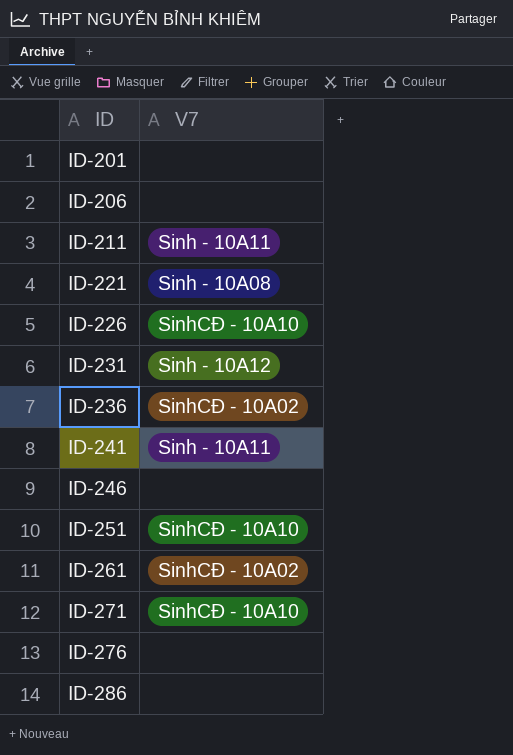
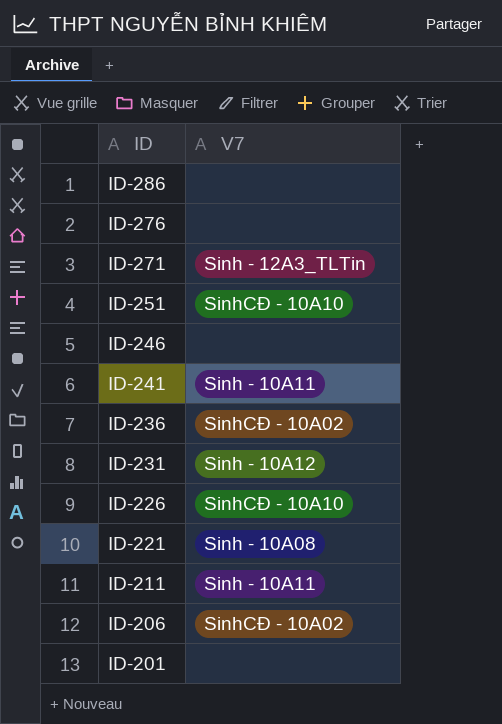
row order: ID ascending -> ID descending
row ID-261: SinhCĐ - 10A02 -> none
ID-271 | V7: SinhCĐ - 10A10 -> Sinh - 12A3_TLTin
ID-206 | V7: none -> SinhCĐ - 10A02

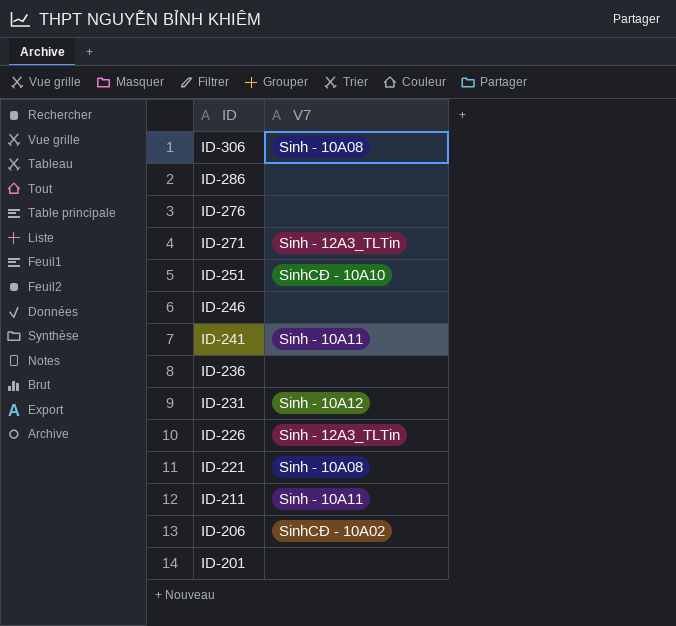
row ID-306: none -> Sinh - 10A08
ID-236 | V7: SinhCĐ - 10A02 -> none
ID-226 | V7: SinhCĐ - 10A10 -> Sinh - 12A3_TLTin

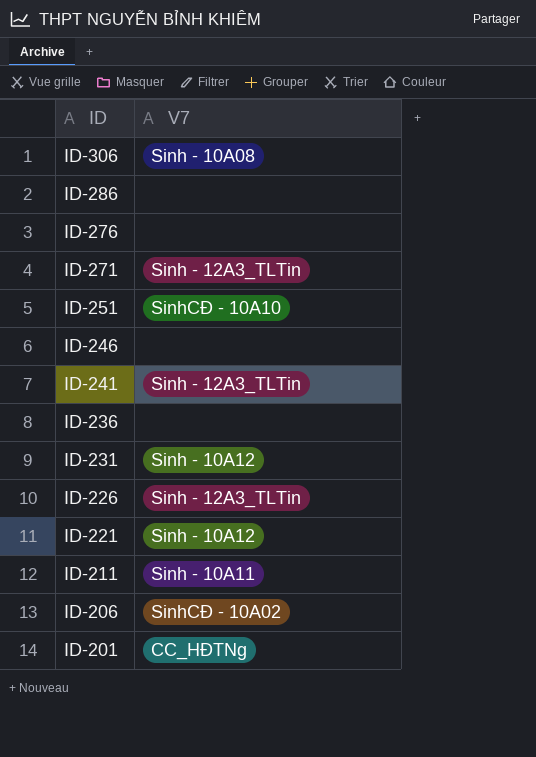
ID-241 | V7: Sinh - 10A11 -> Sinh - 12A3_TLTin
ID-221 | V7: Sinh - 10A08 -> Sinh - 10A12
ID-201 | V7: none -> CC_HĐTNg

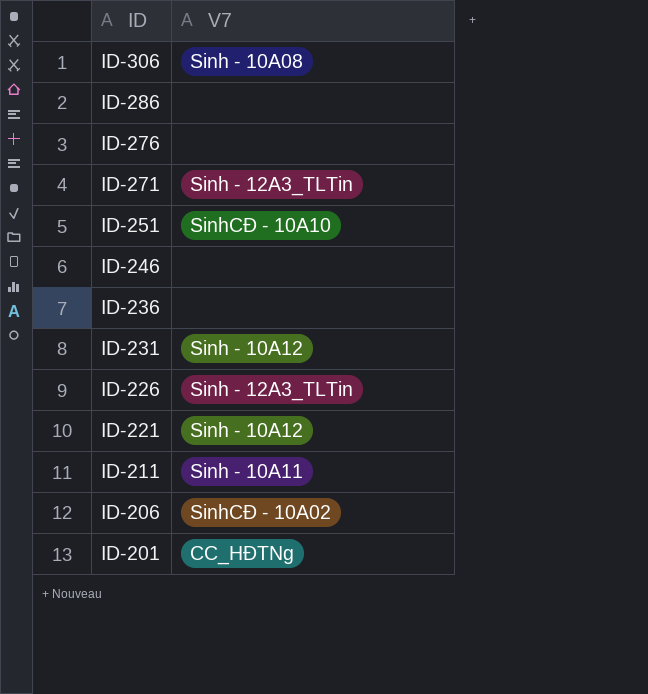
row ID-241: Sinh - 12A3_TLTin -> none

